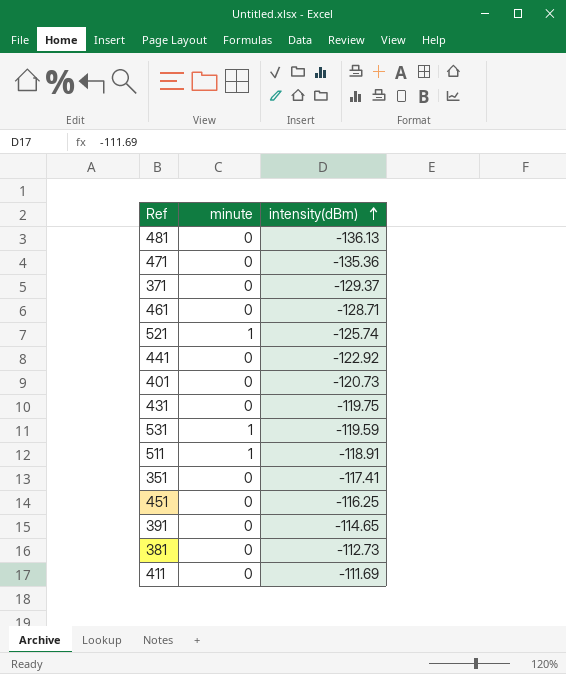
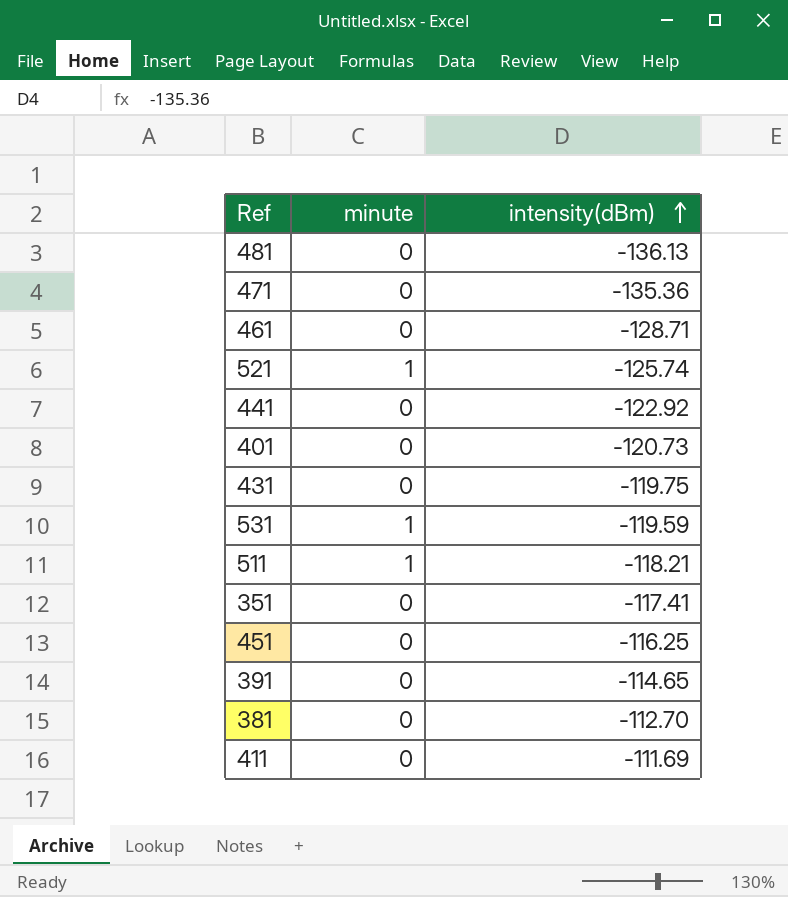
row 371: 0 | -129.37 -> none
511 | intensity(dBm): -118.91 -> -118.21
381 | intensity(dBm): -112.73 -> -112.70

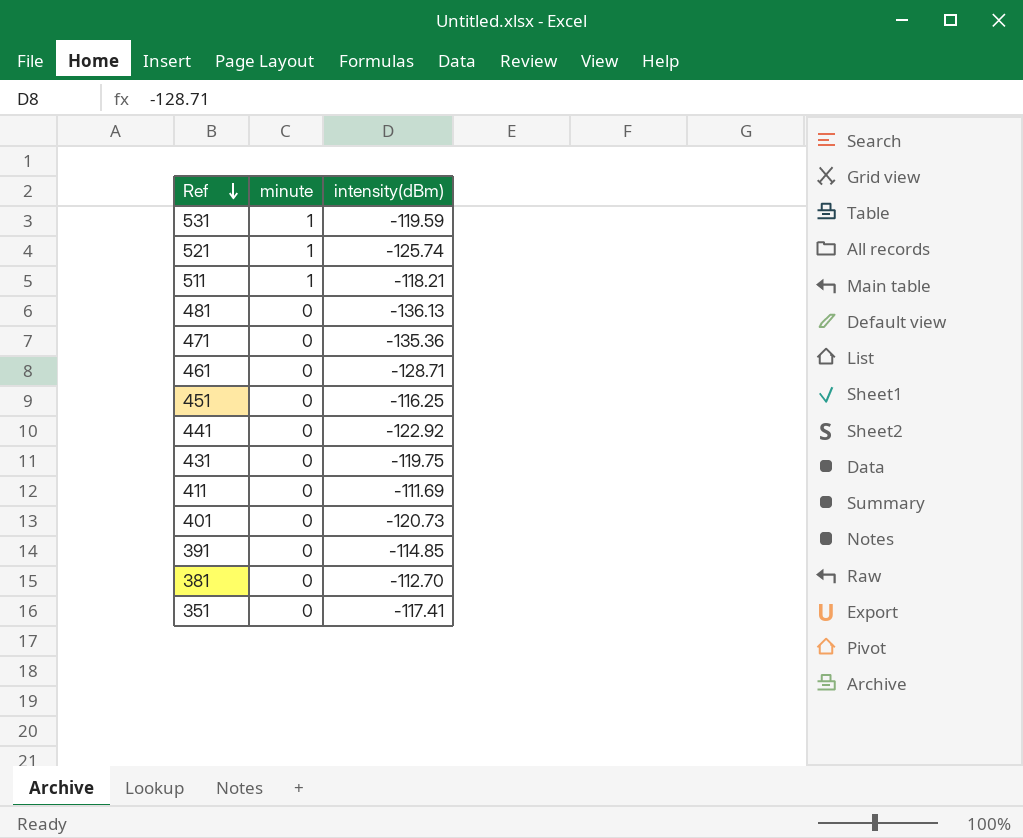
row order: intensity(dBm) ascending -> Ref descending
391 | intensity(dBm): -114.65 -> -114.85

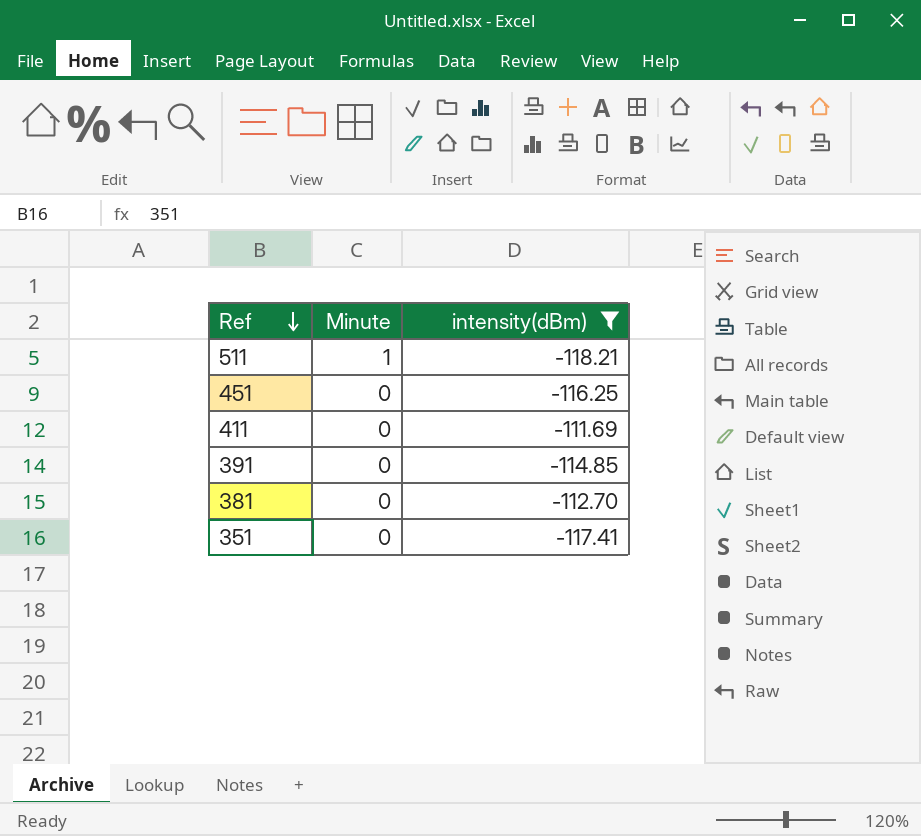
filter: none -> intensity(dBm) >= -118.21
column name: minute -> Minute

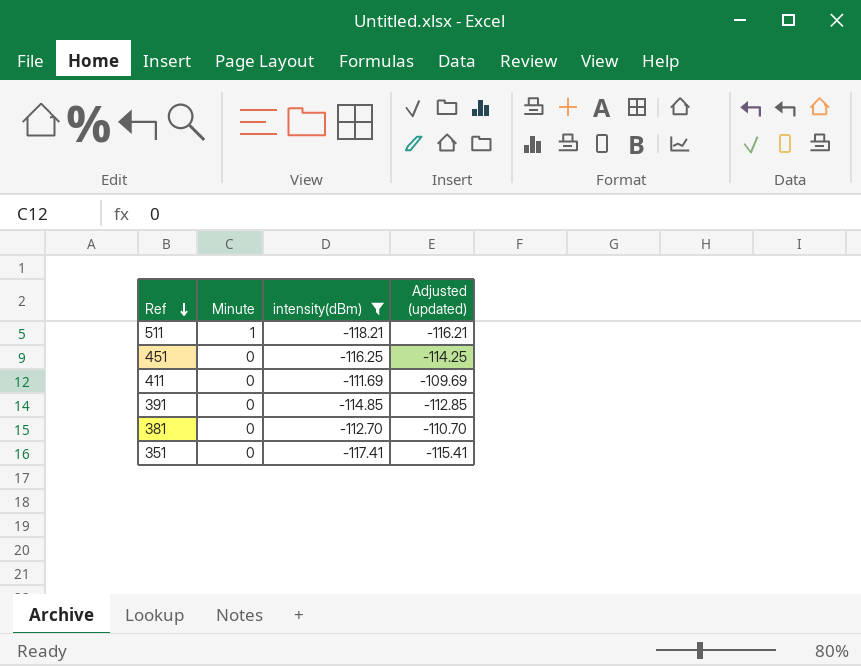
column Adjusted (updated) | formula: none -> [intensity(dBm)] + 2

